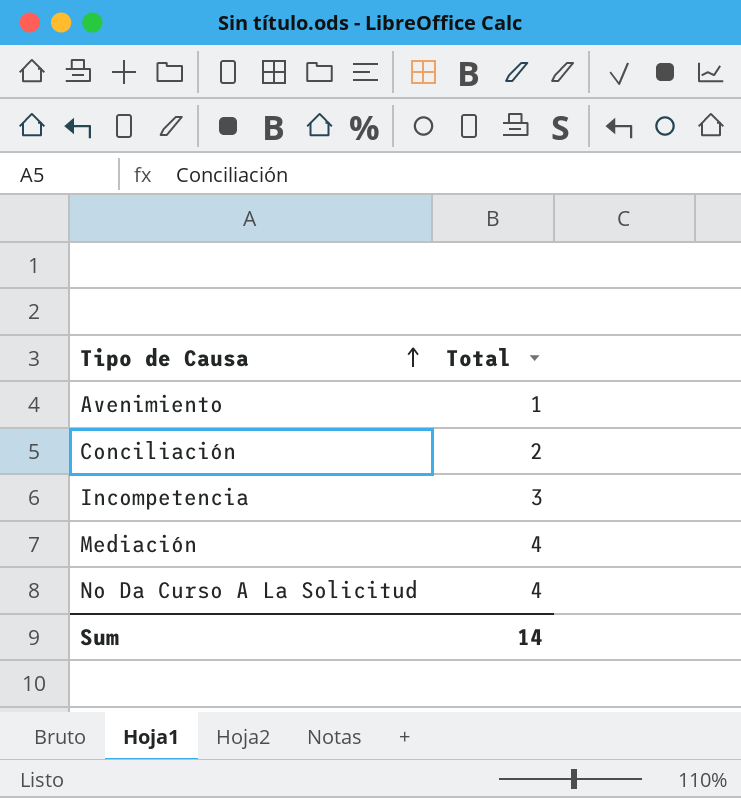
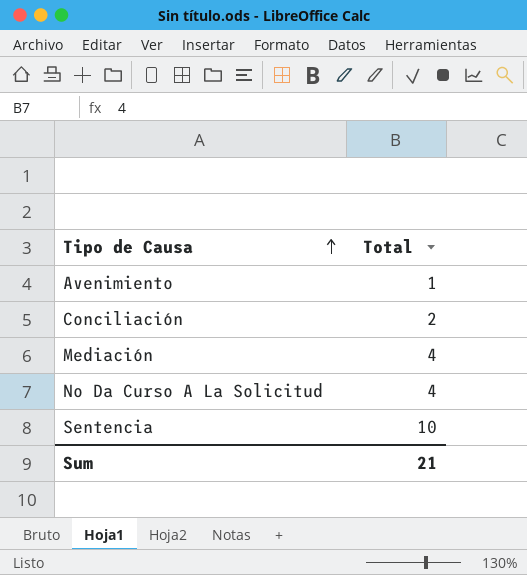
row Incompetencia: 3 -> none
row Sentencia: none -> 10
Sum | Total: 14 -> 21

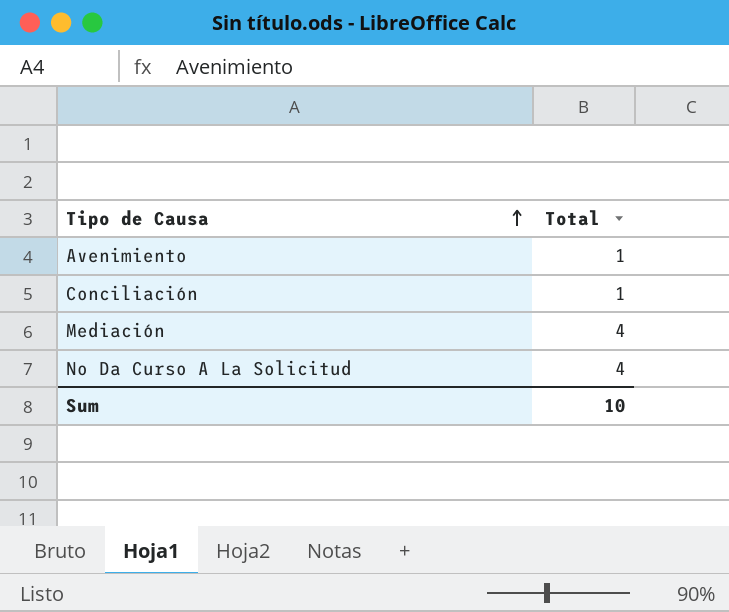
row Sentencia: 10 -> none
Conciliación | Total: 2 -> 1
Sum | Total: 21 -> 10

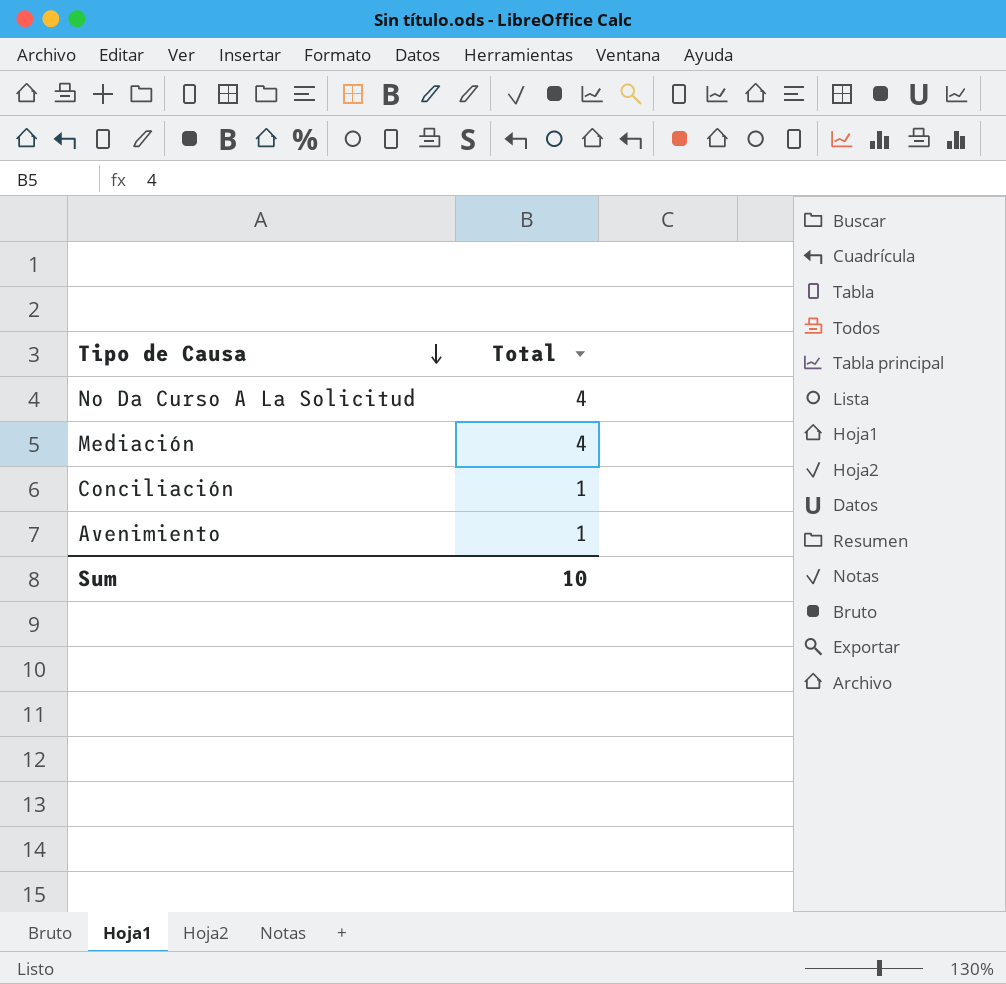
row order: Tipo de Causa ascending -> Tipo de Causa descending

